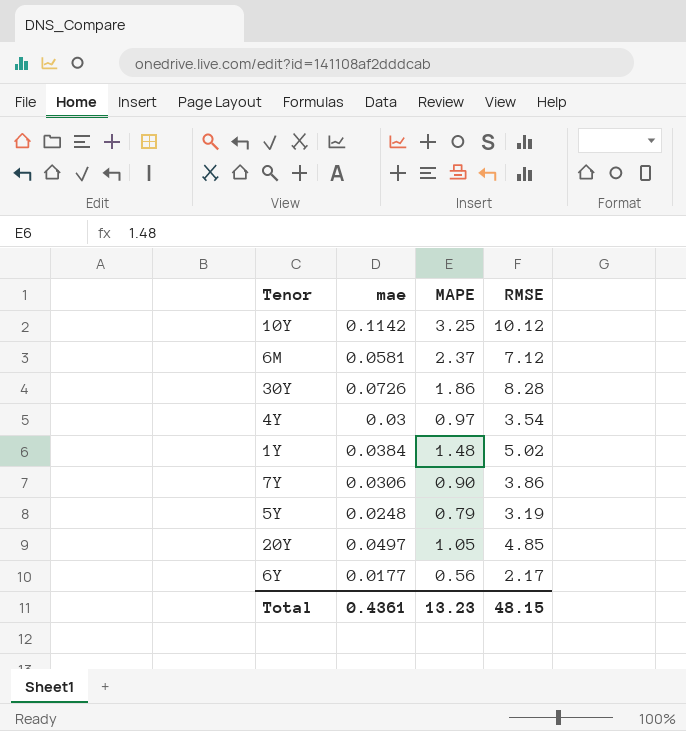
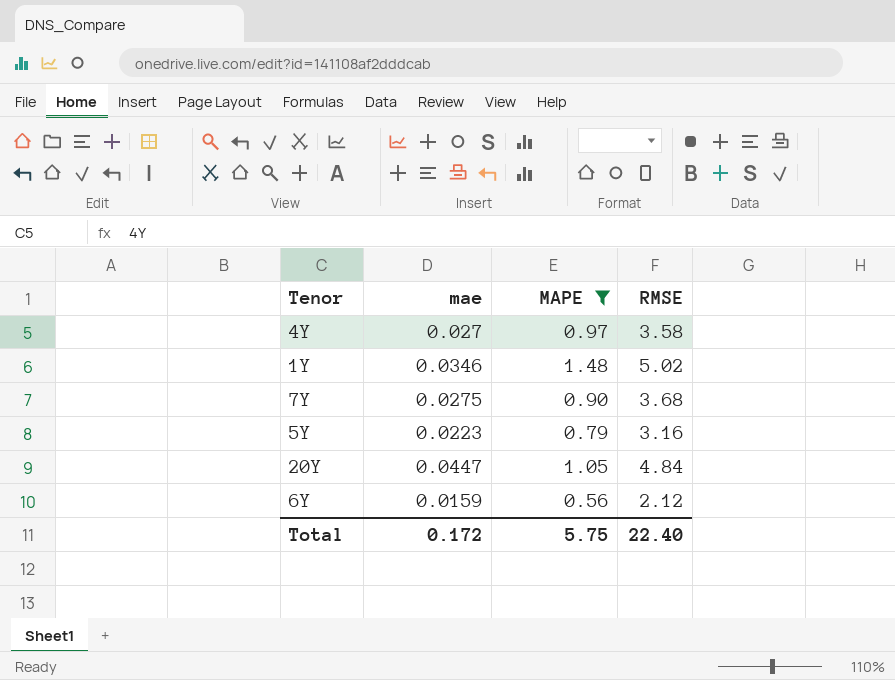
filter: none -> MAPE <= 1.48
4Y | mae: 0.03 -> 0.027
4Y | RMSE: 3.54 -> 3.58
1Y | mae: 0.0384 -> 0.0346
7Y | mae: 0.0306 -> 0.0275
7Y | RMSE: 3.86 -> 3.68
5Y | mae: 0.0248 -> 0.0223
5Y | RMSE: 3.19 -> 3.16
20Y | mae: 0.0497 -> 0.0447
20Y | RMSE: 4.85 -> 4.84
6Y | mae: 0.0177 -> 0.0159
6Y | RMSE: 2.17 -> 2.12
Total | mae: 0.4361 -> 0.172
Total | MAPE: 13.23 -> 5.75
Total | RMSE: 48.15 -> 22.40

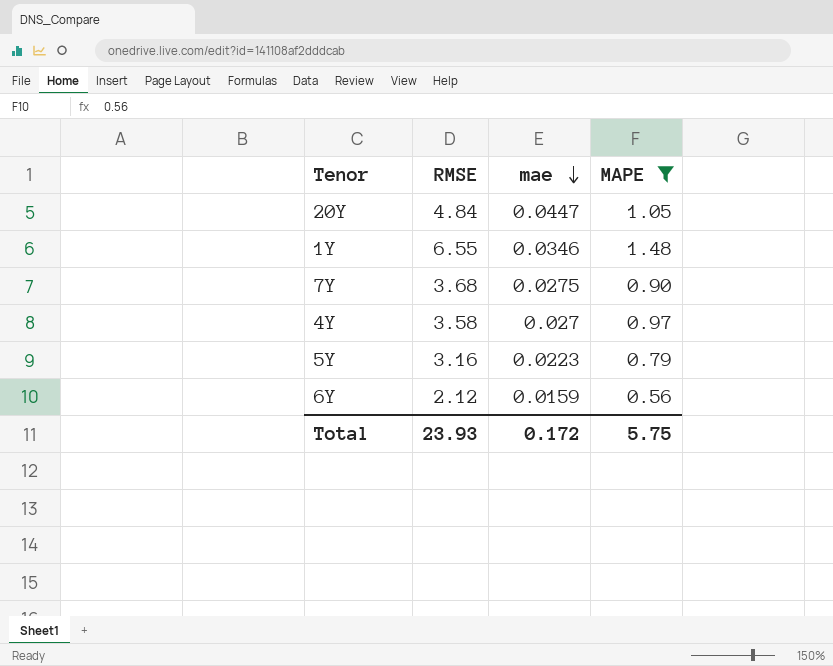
row order: none -> mae descending
column RMSE | position: 4 -> 2
1Y | RMSE: 5.02 -> 6.55
Total | RMSE: 22.40 -> 23.93

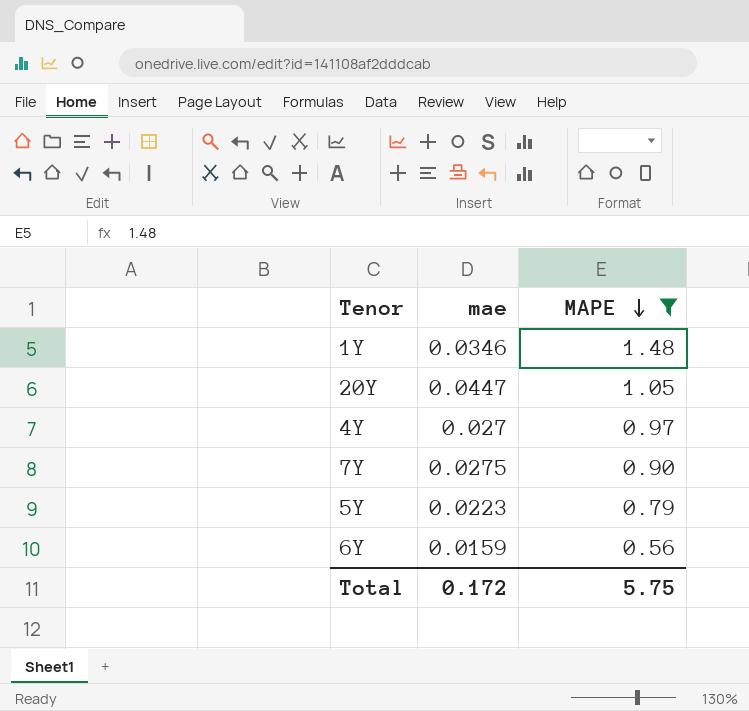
row order: mae descending -> MAPE descending
column RMSE | position: 2 -> none

